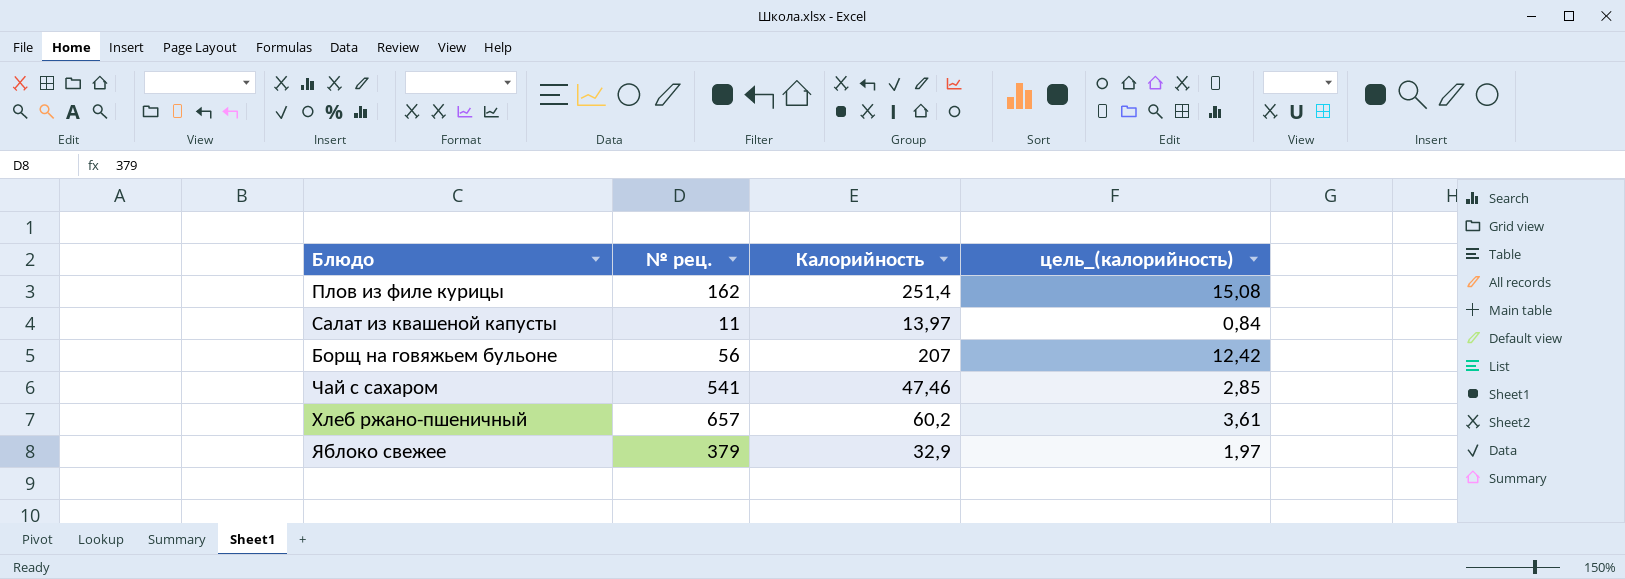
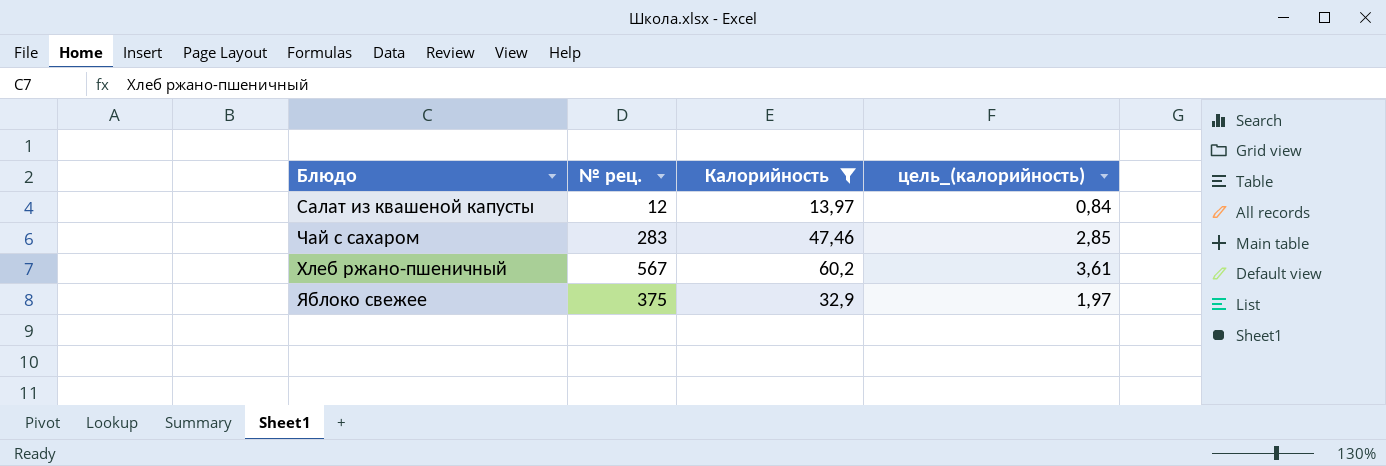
filter: none -> Калорийность <= 60,2
Салат из квашеной капусты | № рец.: 11 -> 12
Чай с сахаром | № рец.: 541 -> 283
Хлеб ржано-пшеничный | № рец.: 657 -> 567
Яблоко свежее | № рец.: 379 -> 375

